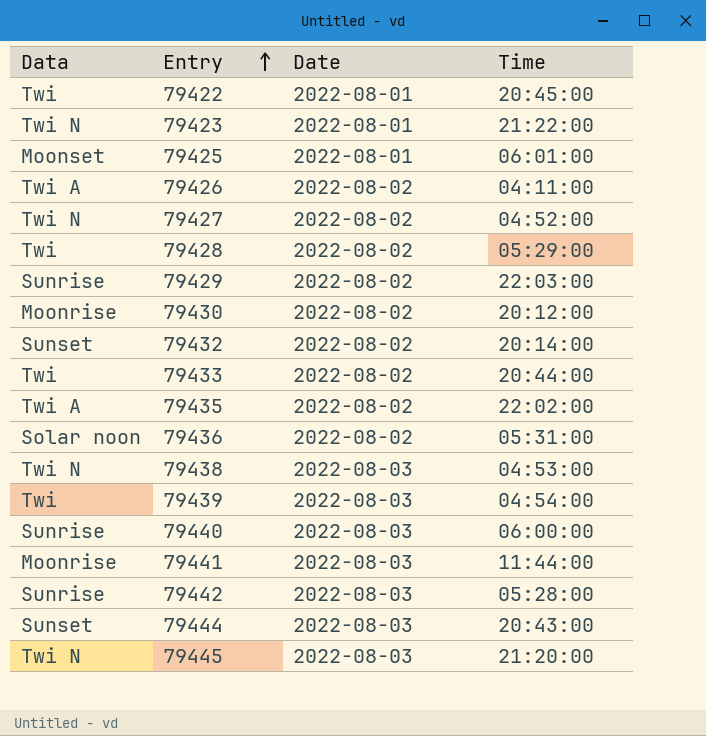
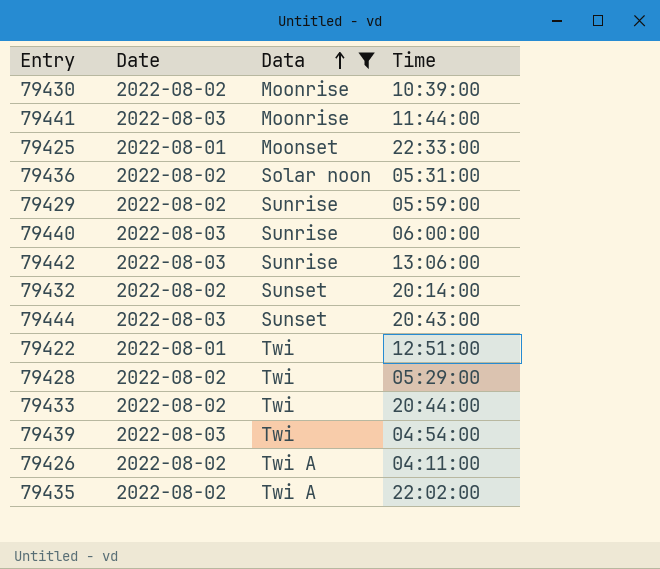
filter: none -> Data != Twi N
row order: Entry ascending -> Data ascending
column Data | position: 1 -> 3
79430 | Time: 20:12:00 -> 10:39:00
79425 | Time: 06:01:00 -> 22:33:00
79429 | Time: 22:03:00 -> 05:59:00
79442 | Time: 05:28:00 -> 13:06:00
79422 | Time: 20:45:00 -> 12:51:00

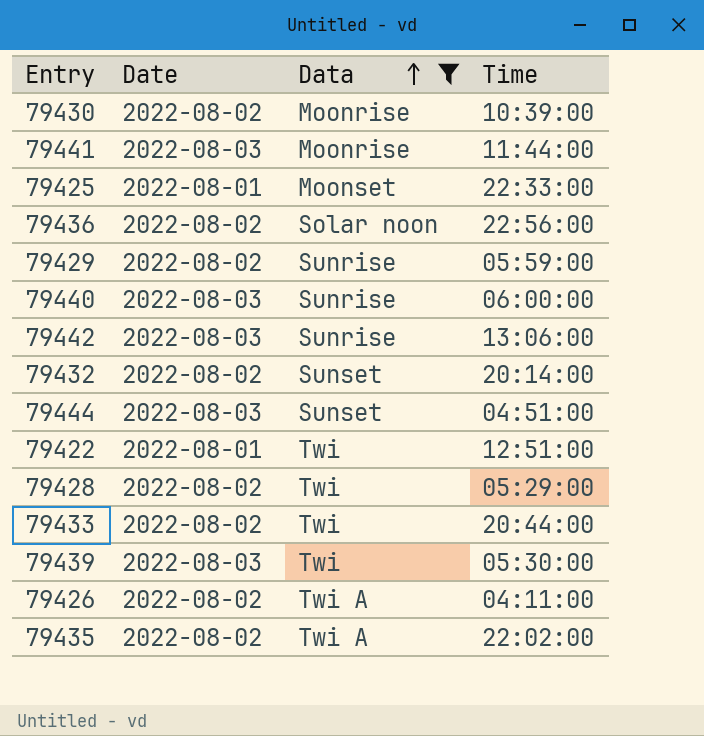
79436 | Time: 05:31:00 -> 22:56:00
79444 | Time: 20:43:00 -> 04:51:00
79439 | Time: 04:54:00 -> 05:30:00

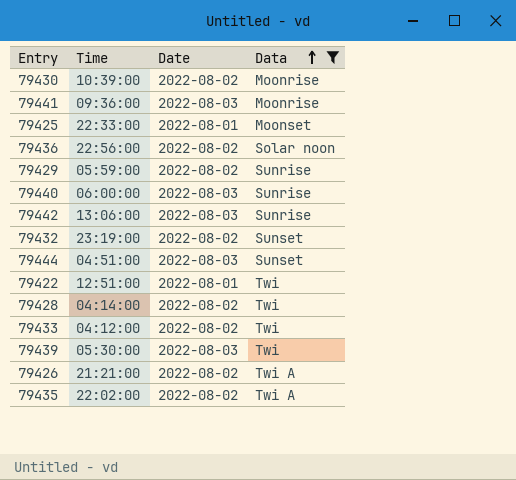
column Time | position: 4 -> 2
79441 | Time: 11:44:00 -> 09:36:00
79432 | Time: 20:14:00 -> 23:19:00
79428 | Time: 05:29:00 -> 04:14:00
79433 | Time: 20:44:00 -> 04:12:00
79426 | Time: 04:11:00 -> 21:21:00

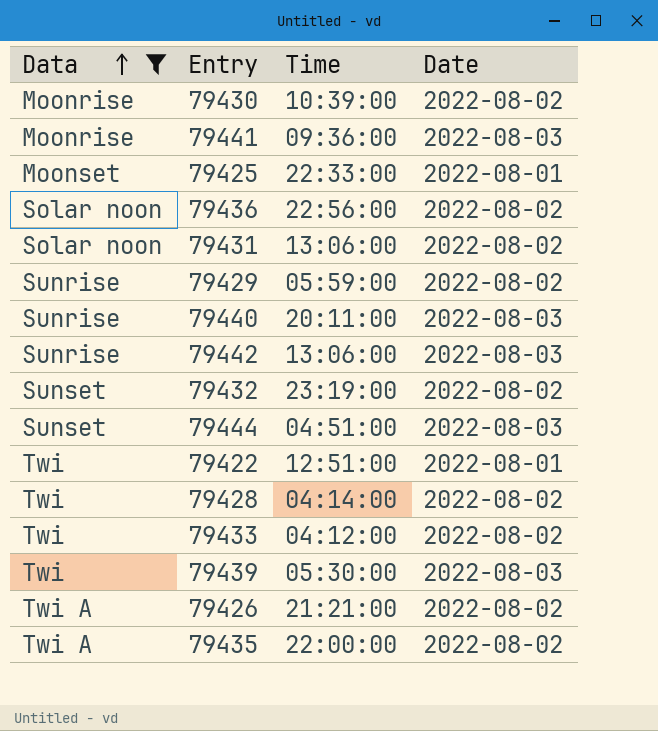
column Data | position: 4 -> 1
row 79431: none -> Solar noon | 13:06:00 | 2022-08-02
79440 | Time: 06:00:00 -> 20:11:00
79435 | Time: 22:02:00 -> 22:00:00

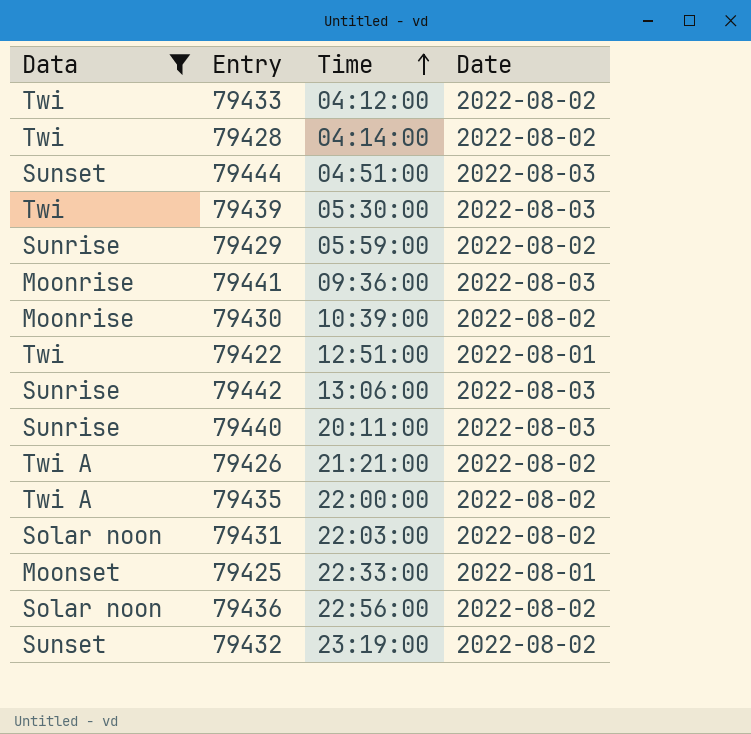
row order: Data ascending -> Time ascending
79431 | Time: 13:06:00 -> 22:03:00

